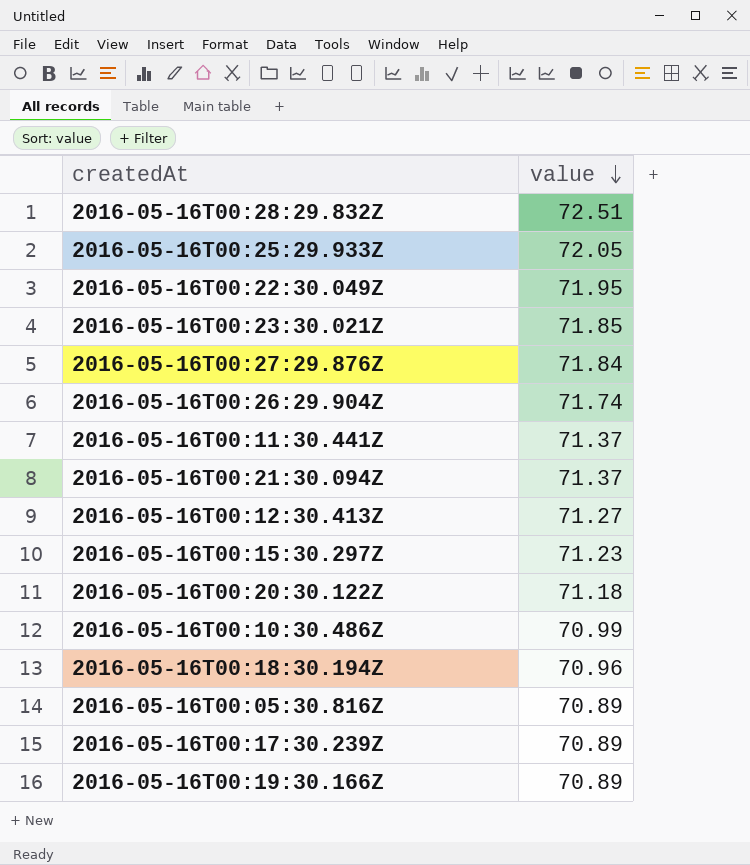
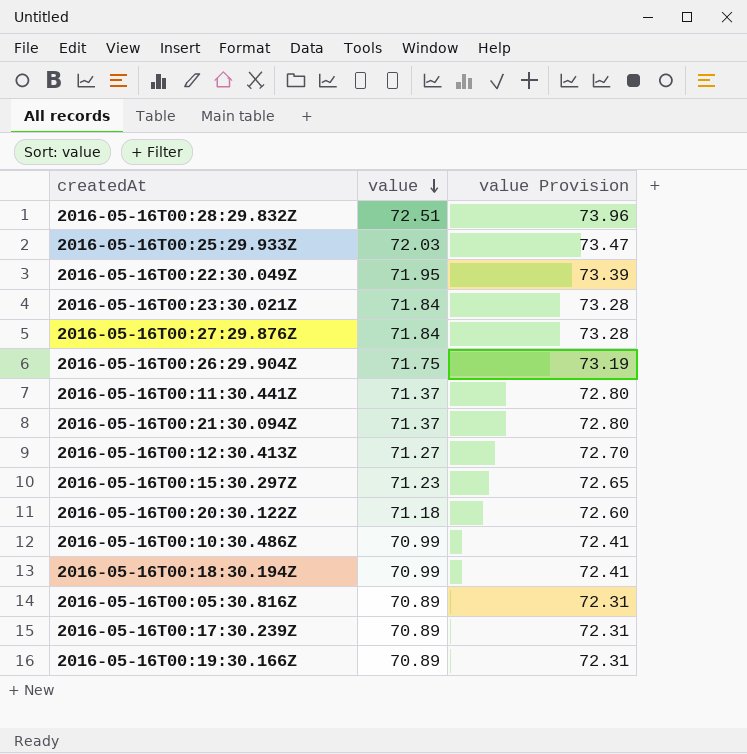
column value Provision | formula: none -> [value] * 1.02
2016-05-16T00:25:29.933Z | value: 72.05 -> 72.03
2016-05-16T00:23:30.021Z | value: 71.85 -> 71.84
2016-05-16T00:26:29.904Z | value: 71.74 -> 71.75
2016-05-16T00:18:30.194Z | value: 70.96 -> 70.99

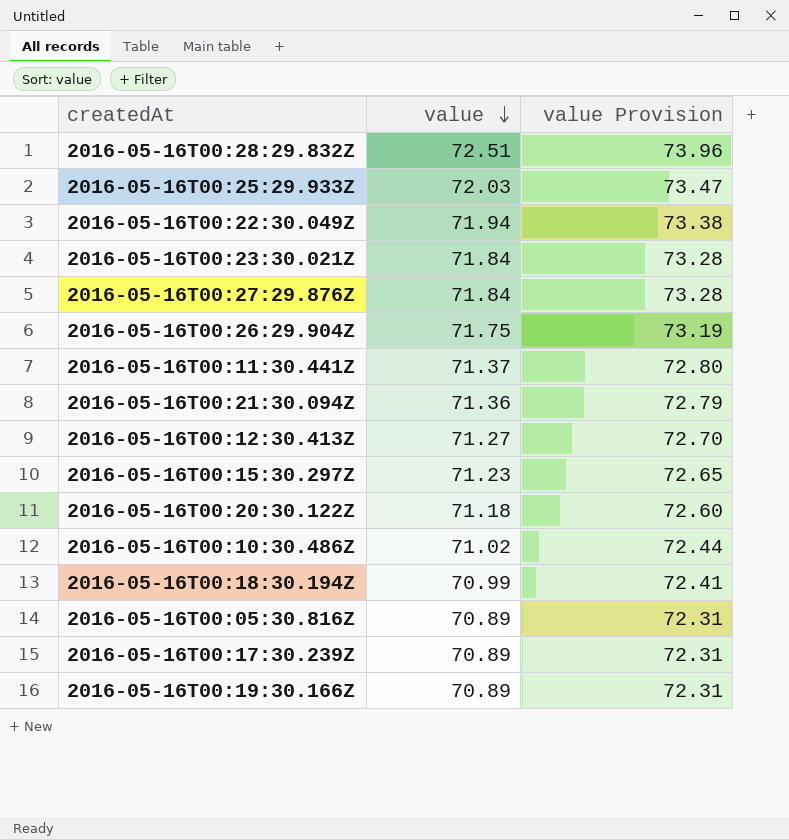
2016-05-16T00:22:30.049Z | value: 71.95 -> 71.94
2016-05-16T00:22:30.049Z | value Provision: 73.39 -> 73.38
2016-05-16T00:21:30.094Z | value: 71.37 -> 71.36
2016-05-16T00:21:30.094Z | value Provision: 72.80 -> 72.79
2016-05-16T00:10:30.486Z | value: 70.99 -> 71.02
2016-05-16T00:10:30.486Z | value Provision: 72.41 -> 72.44

